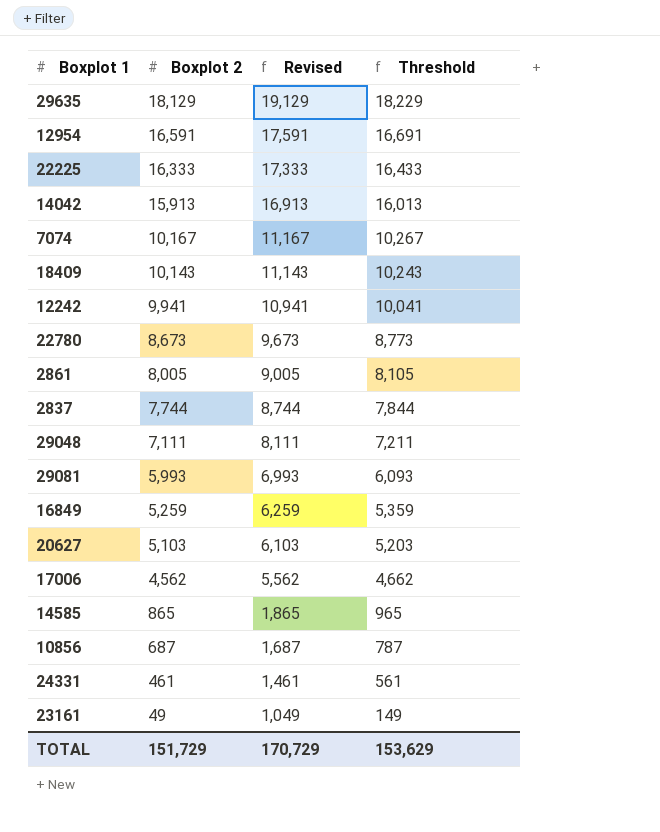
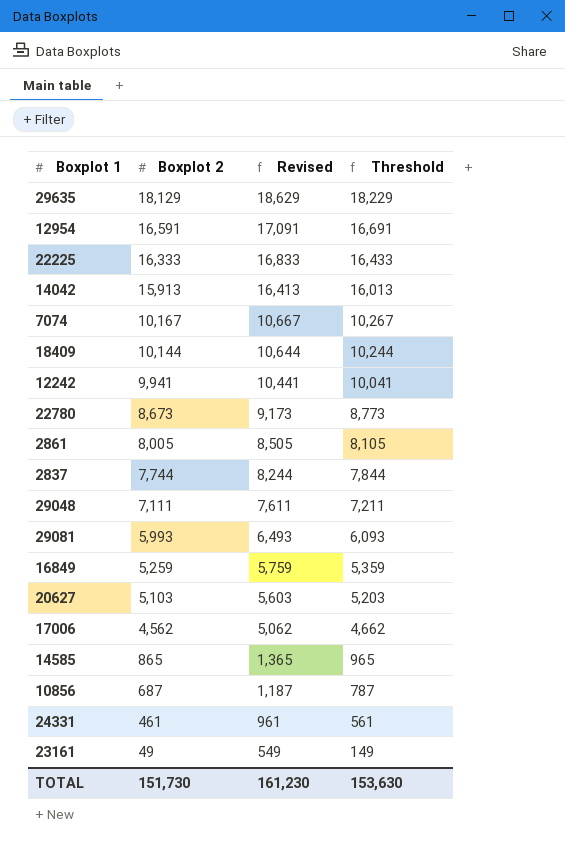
column Revised | formula: [Boxplot 2] + 1000 -> [Boxplot 2] + 500
18409 | Boxplot 2: 10,143 -> 10,144
18409 | Threshold: 10,243 -> 10,244
TOTAL | Boxplot 2: 151,729 -> 151,730
TOTAL | Revised: 170,729 -> 161,230
TOTAL | Threshold: 153,629 -> 153,630

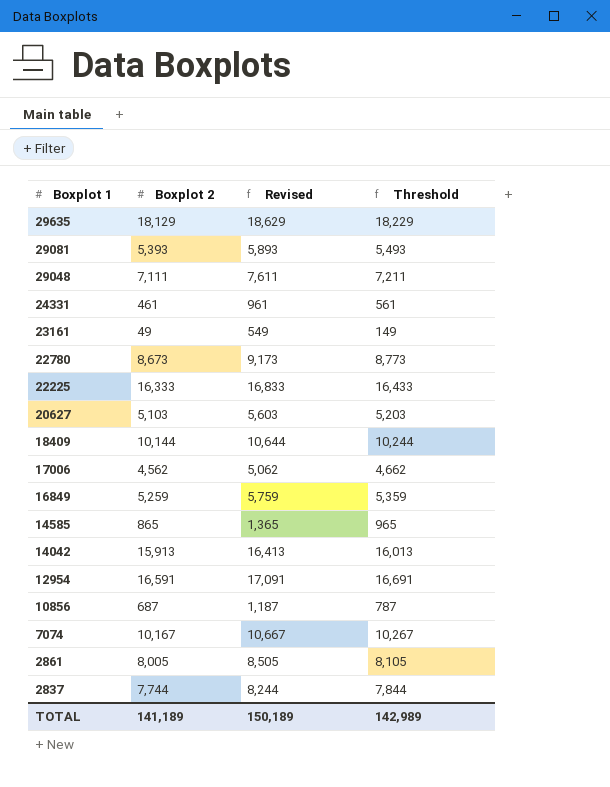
row order: Boxplot 2 descending -> Boxplot 1 descending
row 12242: 9,941 | 10,441 | 10,041 -> none
29081 | Boxplot 2: 5,993 -> 5,393
29081 | Revised: 6,493 -> 5,893
29081 | Threshold: 6,093 -> 5,493
TOTAL | Boxplot 2: 151,730 -> 141,189
TOTAL | Revised: 161,230 -> 150,189
TOTAL | Threshold: 153,630 -> 142,989

